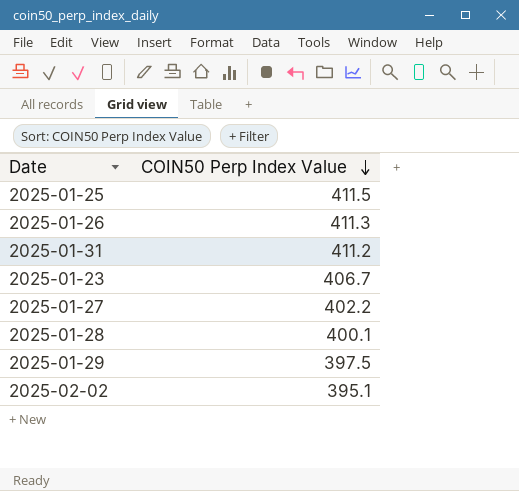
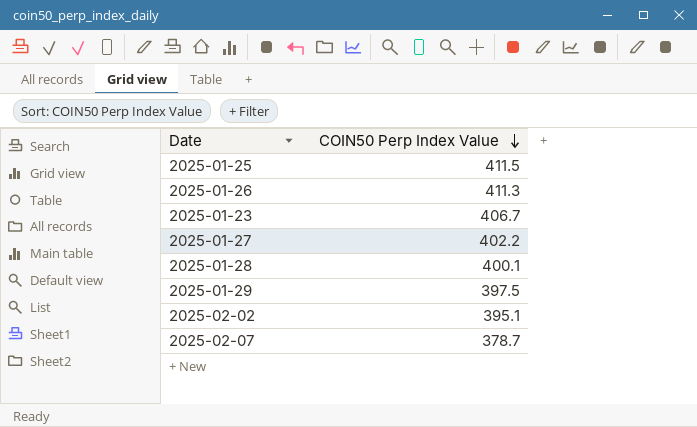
row 2025-01-31: 411.2 -> none
row 2025-02-07: none -> 378.7

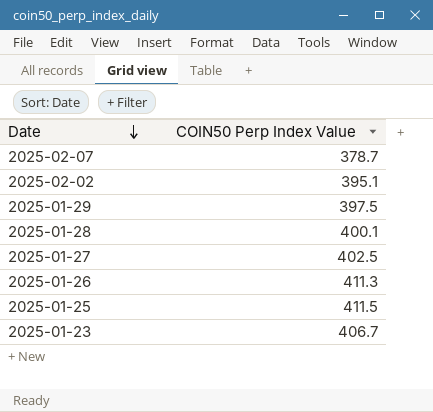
row order: COIN50 Perp Index Value descending -> Date descending
2025-01-27 | COIN50 Perp Index Value: 402.2 -> 402.5

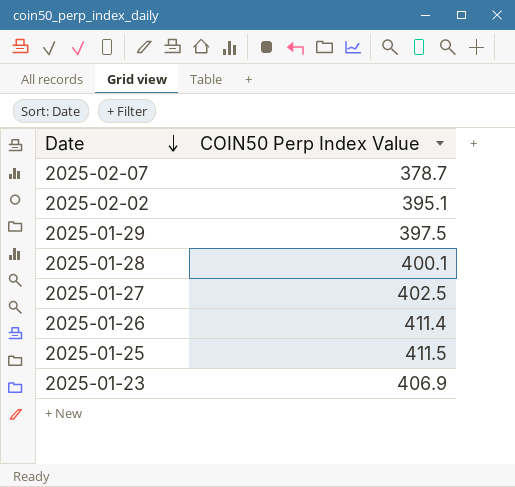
2025-01-26 | COIN50 Perp Index Value: 411.3 -> 411.4
2025-01-23 | COIN50 Perp Index Value: 406.7 -> 406.9

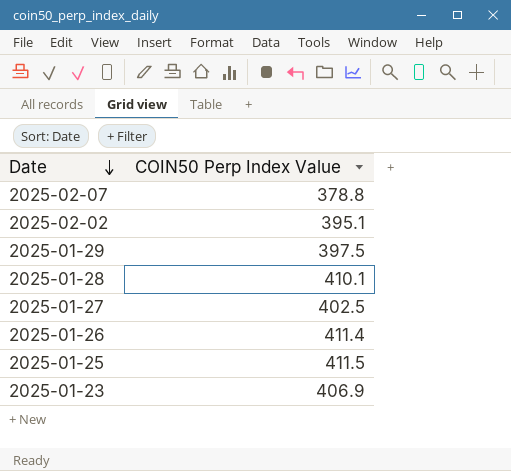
2025-02-07 | COIN50 Perp Index Value: 378.7 -> 378.8
2025-01-28 | COIN50 Perp Index Value: 400.1 -> 410.1

